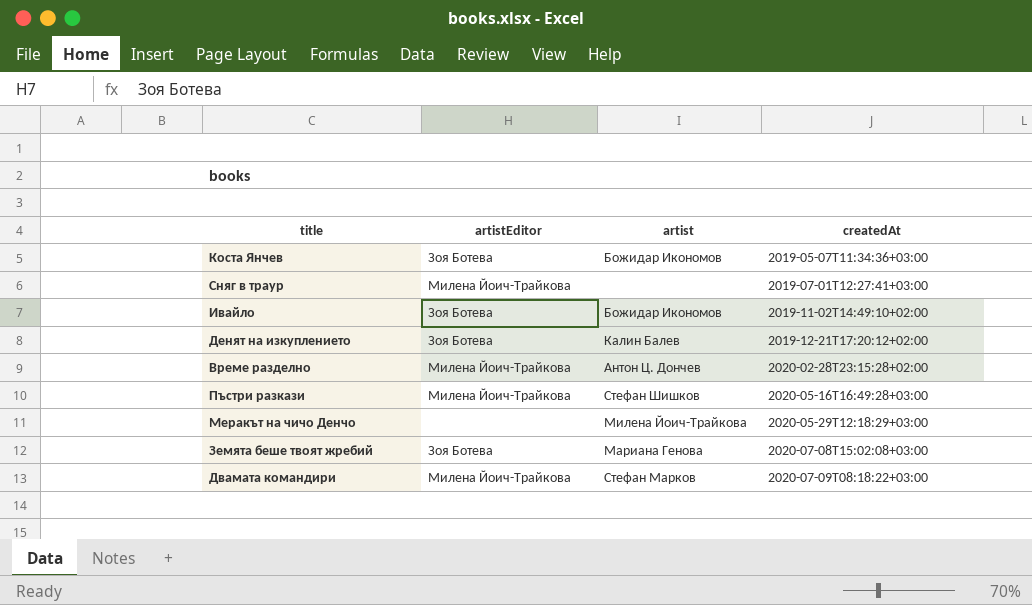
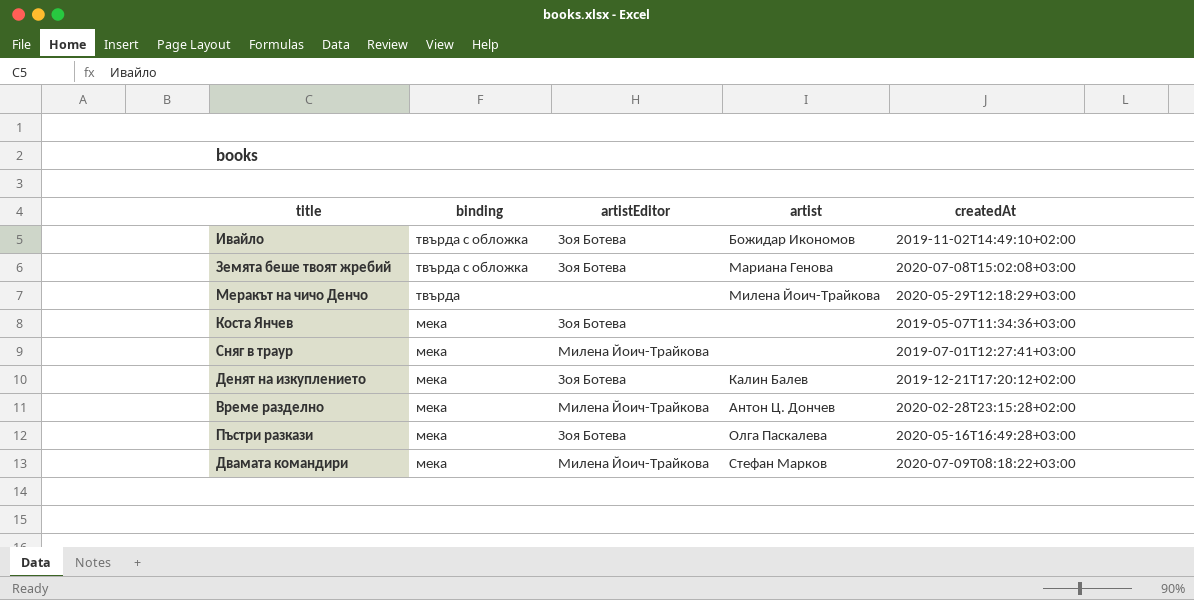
row order: createdAt ascending -> binding descending
column binding | position: none -> 2
Коста Янчев | artist: Божидар Икономов -> none
Пъстри разкази | artistEditor: Милена Йоич-Трайкова -> Зоя Ботева
Пъстри разкази | artist: Стефан Шишков -> Олга Паскалева

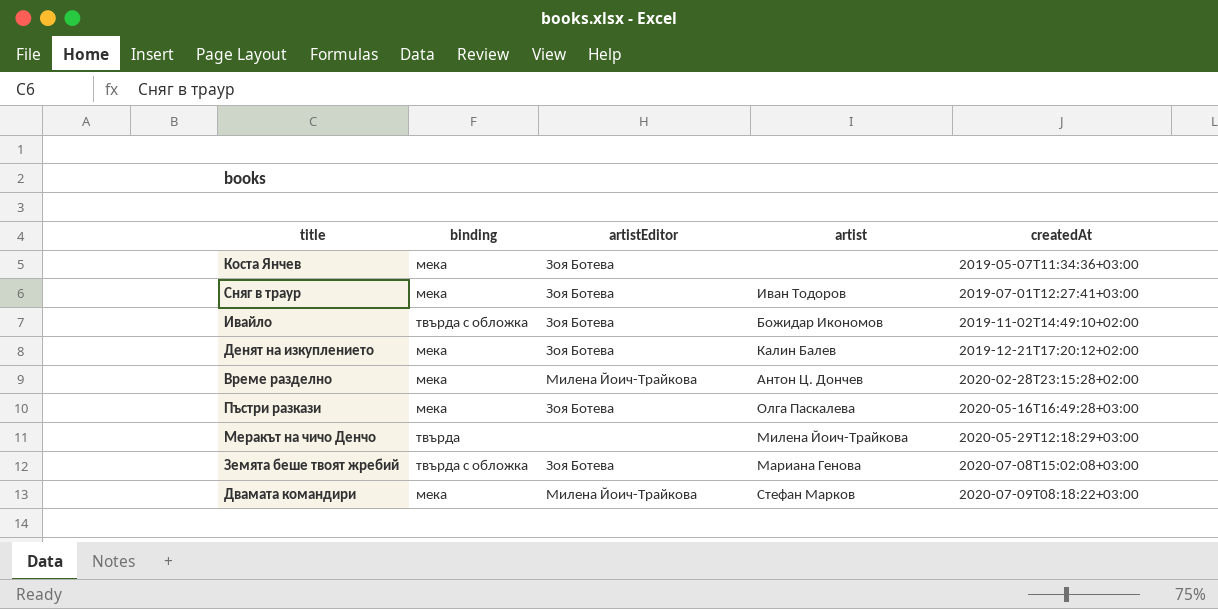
row order: binding descending -> createdAt ascending
Сняг в траур | artistEditor: Милена Йоич-Трайкова -> Зоя Ботева
Сняг в траур | artist: none -> Иван Тодоров

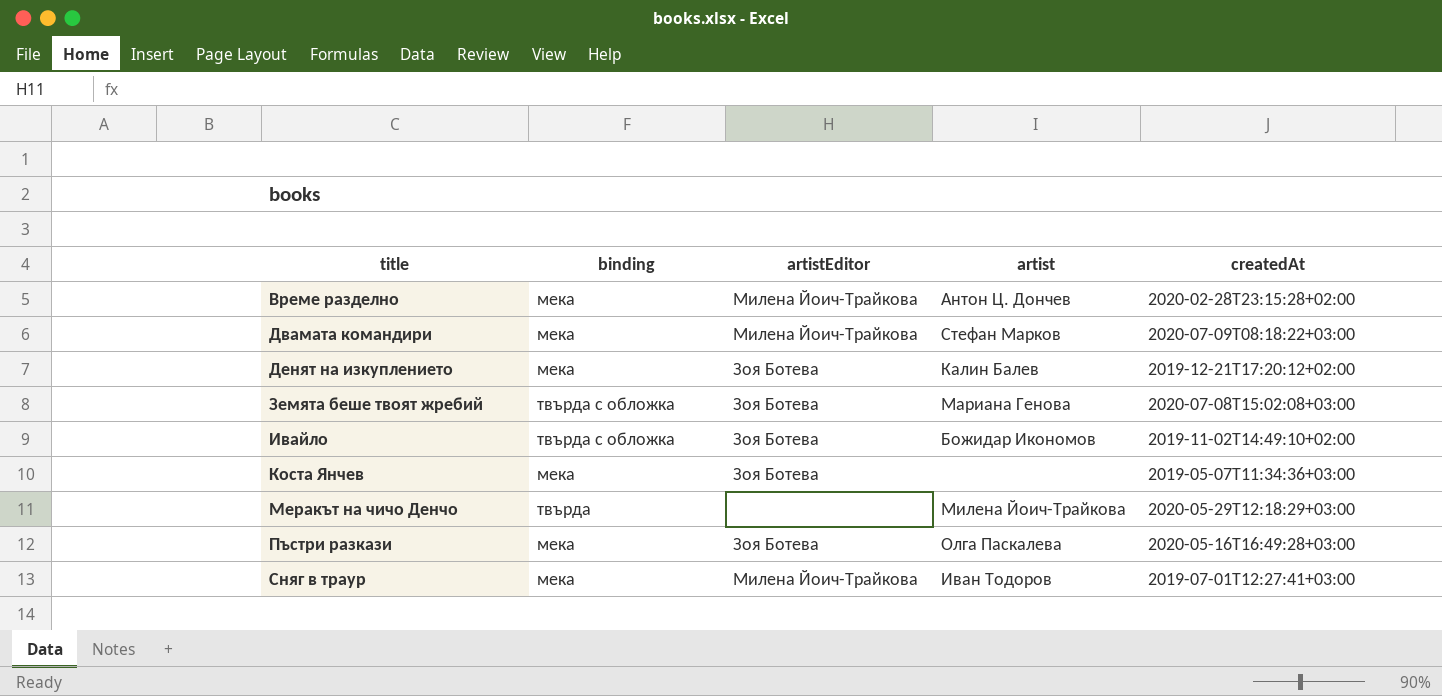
row order: createdAt ascending -> title ascending
Сняг в траур | artistEditor: Зоя Ботева -> Милена Йоич-Трайкова

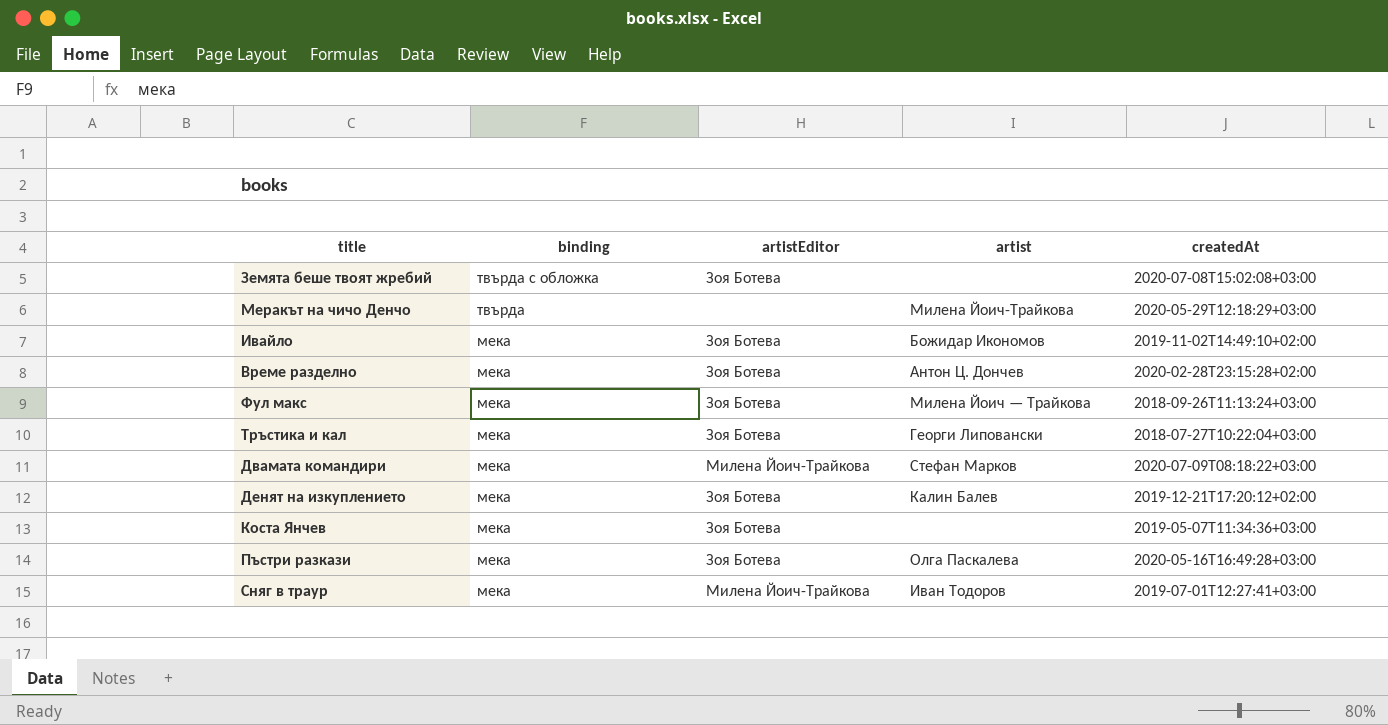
row order: title ascending -> binding descending
Земята беше твоят жребий | artist: Мариана Генова -> none
Ивайло | binding: твърда с обложка -> мека
Време разделно | artistEditor: Милена Йоич-Трайкова -> Зоя Ботева
row Фул макс: none -> мека | Зоя Ботева | Милена Йоич — Трайкова | 2018-09-26T11:13:24+03:00
row Тръстика и кал: none -> мека | Зоя Ботева | Георги Липовански | 2018-07-27T10:22:04+03:00

